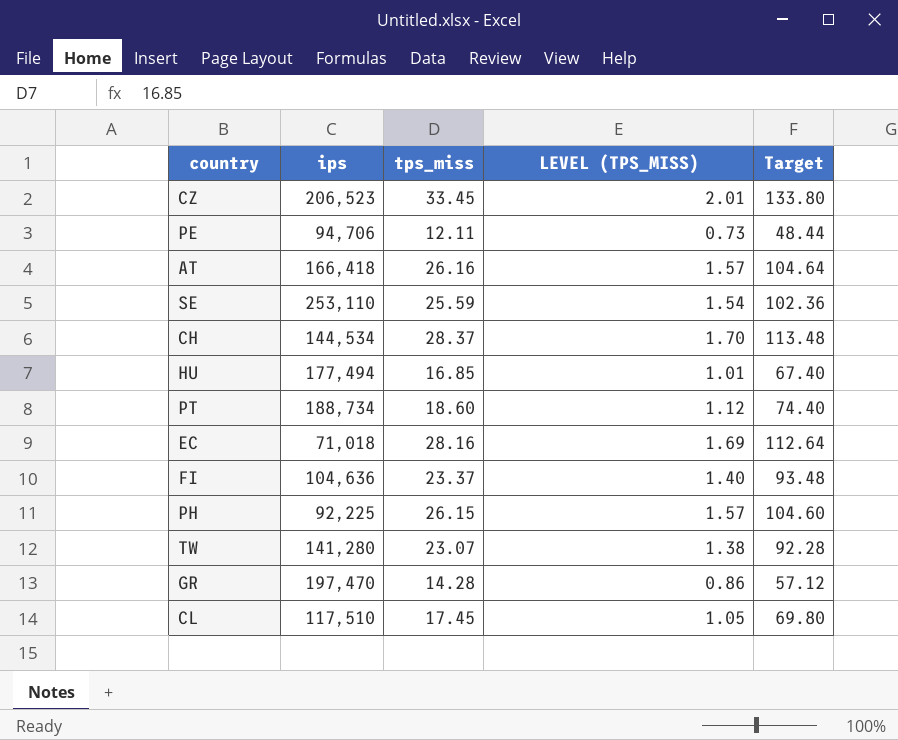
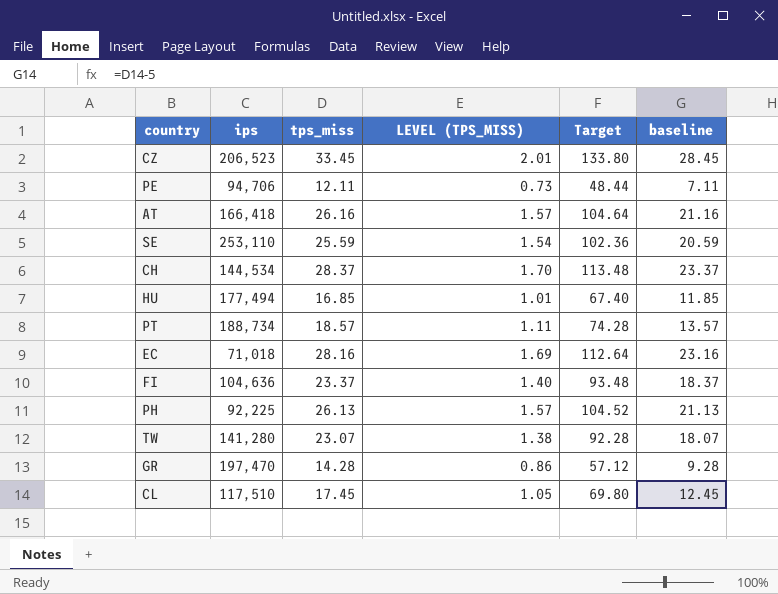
column baseline | formula: none -> [tps_miss] - 5
PT | tps_miss: 18.60 -> 18.57
PT | LEVEL (TPS_MISS): 1.12 -> 1.11
PT | Target: 74.40 -> 74.28
PH | tps_miss: 26.15 -> 26.13
PH | Target: 104.60 -> 104.52

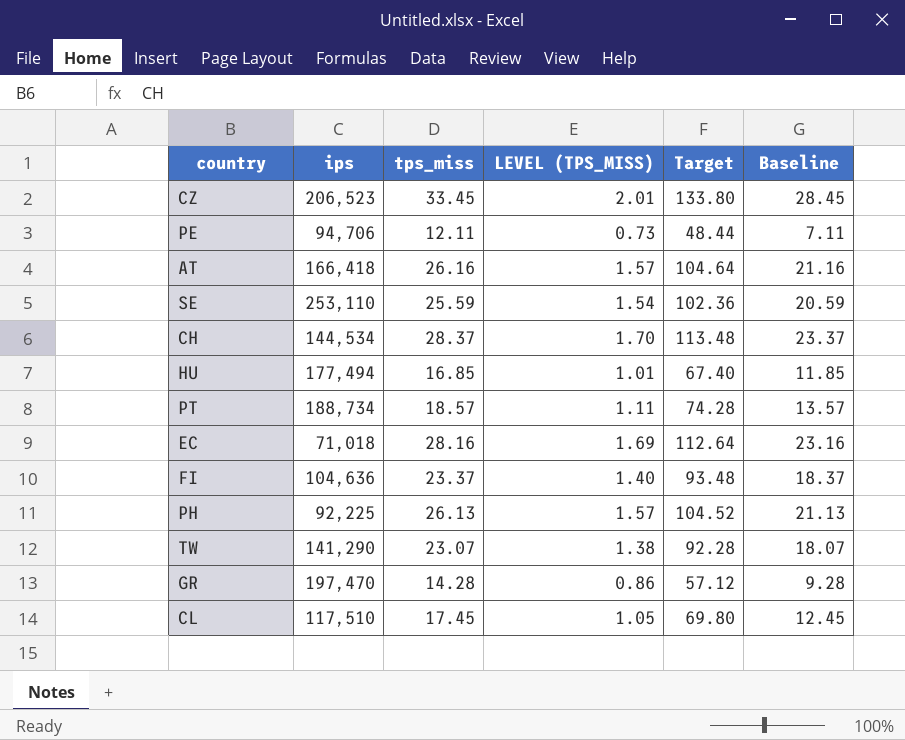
column name: baseline -> Baseline
TW | ips: 141,280 -> 141,290

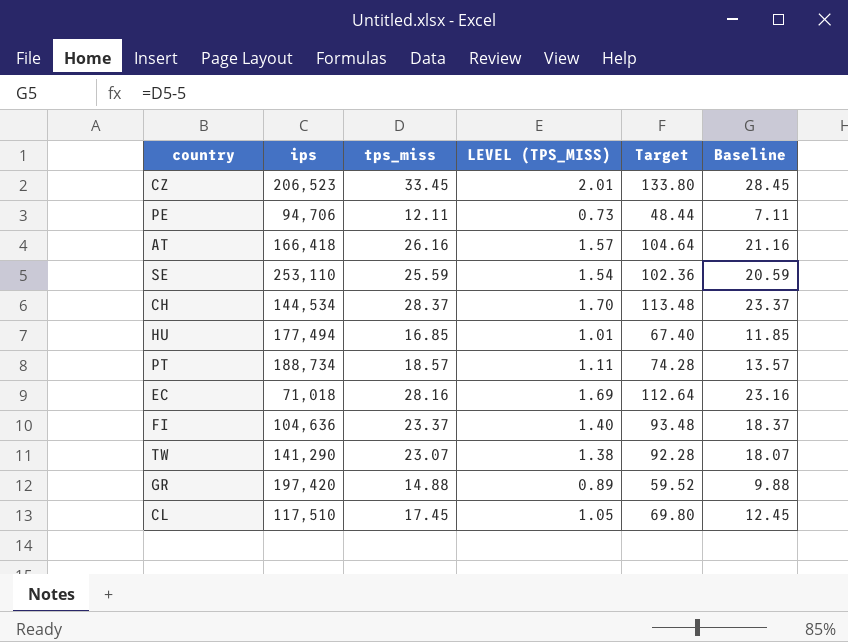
row PH: 92,225 | 26.13 | 1.57 | 104.52 | 21.13 -> none
GR | ips: 197,470 -> 197,420
GR | tps_miss: 14.28 -> 14.88
GR | LEVEL (TPS_MISS): 0.86 -> 0.89
GR | Target: 57.12 -> 59.52
GR | Baseline: 9.28 -> 9.88

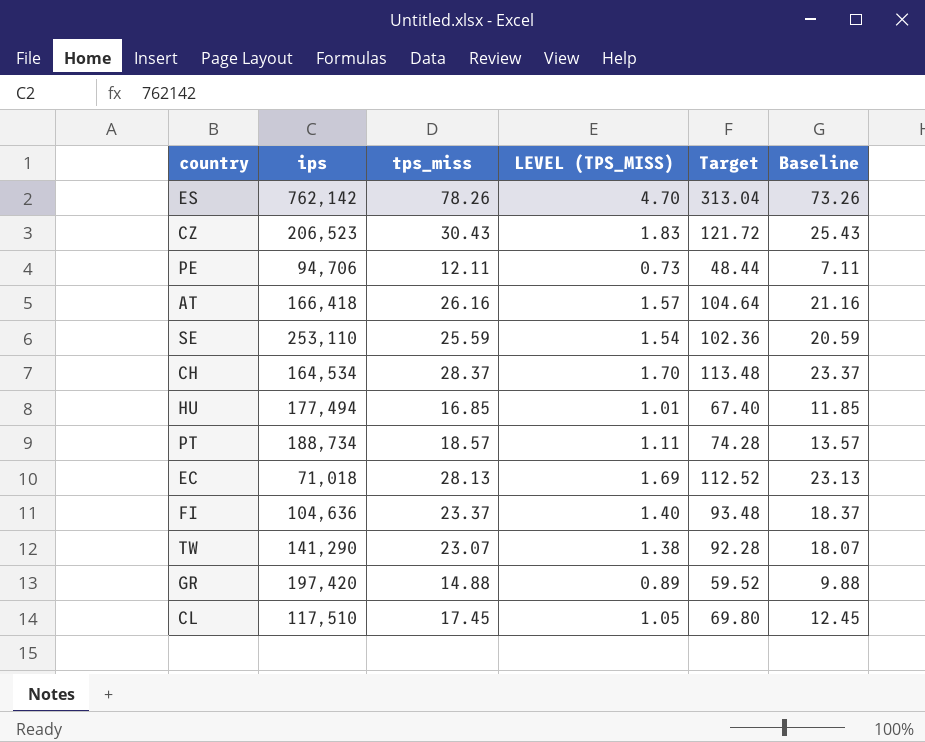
row ES: none -> 762,142 | 78.26 | 4.70 | 313.04 | 73.26
CZ | tps_miss: 33.45 -> 30.43
CZ | LEVEL (TPS_MISS): 2.01 -> 1.83
CZ | Target: 133.80 -> 121.72
CZ | Baseline: 28.45 -> 25.43
CH | ips: 144,534 -> 164,534
EC | tps_miss: 28.16 -> 28.13
EC | Target: 112.64 -> 112.52
EC | Baseline: 23.16 -> 23.13

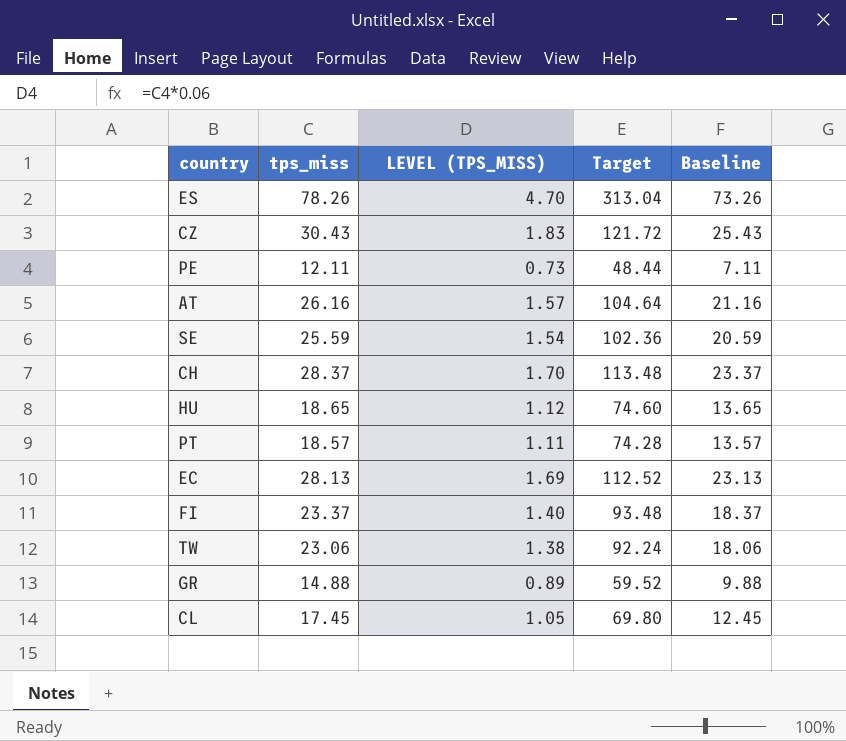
column ips | position: 2 -> none
HU | tps_miss: 16.85 -> 18.65
HU | LEVEL (TPS_MISS): 1.01 -> 1.12
HU | Target: 67.40 -> 74.60
HU | Baseline: 11.85 -> 13.65
TW | tps_miss: 23.07 -> 23.06
TW | Target: 92.28 -> 92.24
TW | Baseline: 18.07 -> 18.06

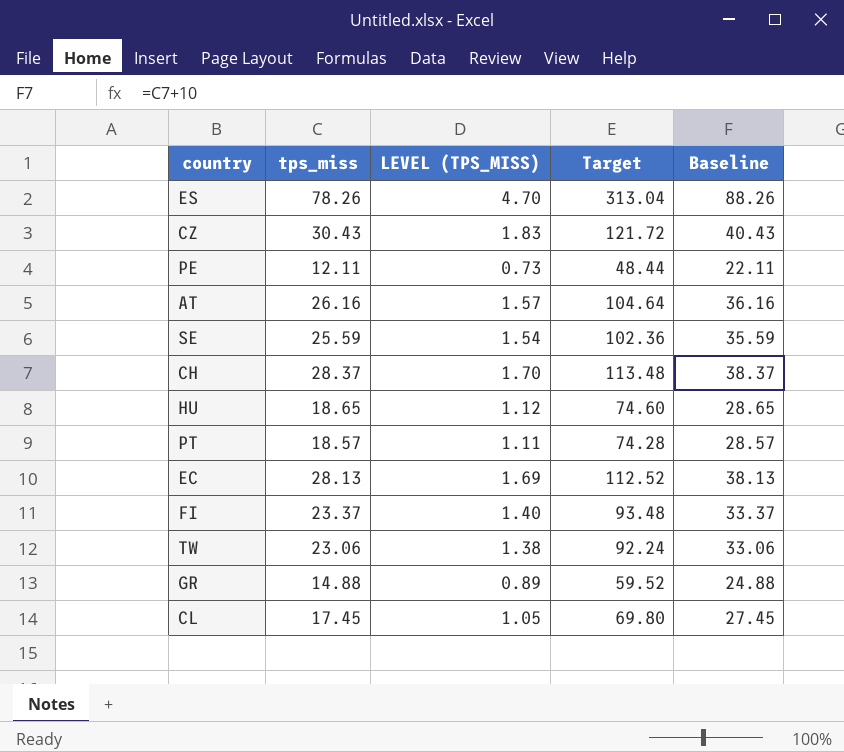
column Baseline | formula: [tps_miss] - 5 -> [tps_miss] + 10

